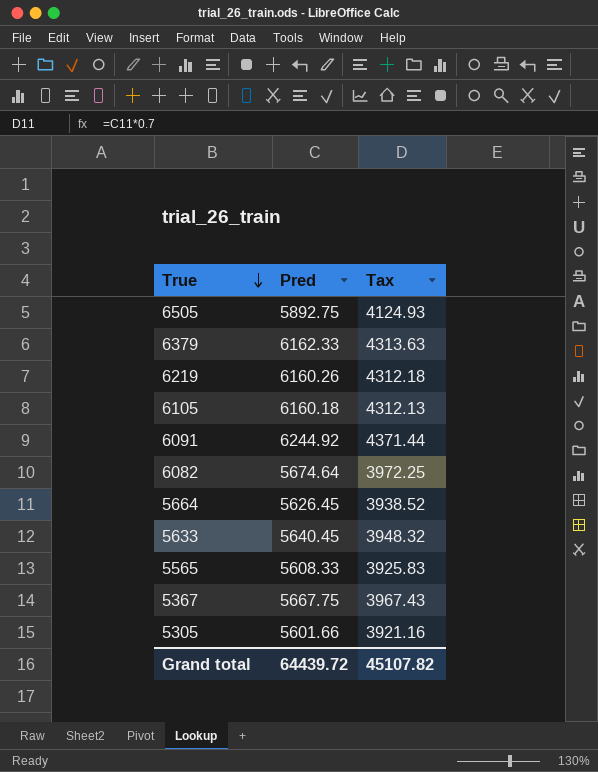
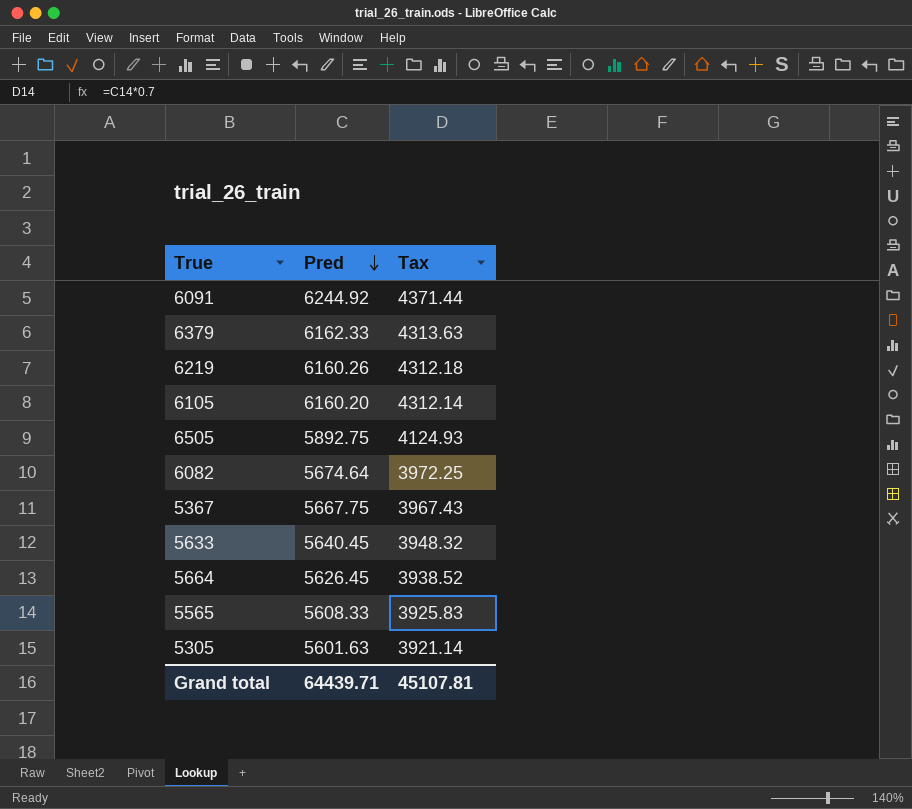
row order: True descending -> Pred descending
6105 | Pred: 6160.18 -> 6160.20
6105 | Tax: 4312.13 -> 4312.14
5305 | Pred: 5601.66 -> 5601.63
5305 | Tax: 3921.16 -> 3921.14
Grand total | Pred: 64439.72 -> 64439.71
Grand total | Tax: 45107.82 -> 45107.81

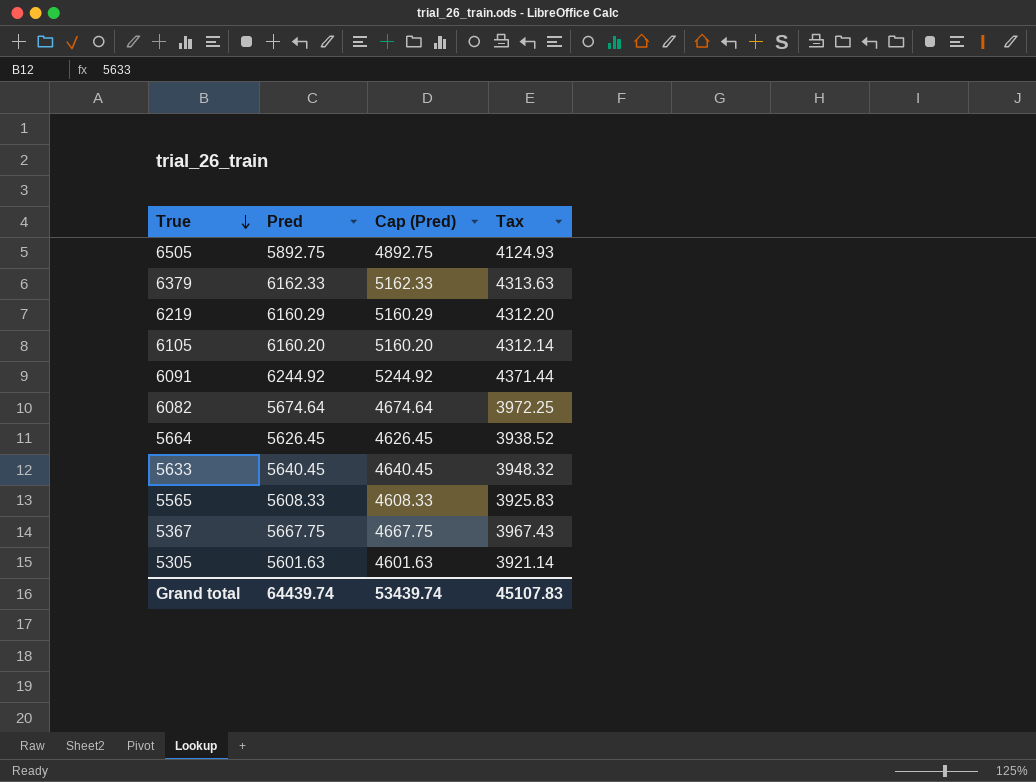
row order: Pred descending -> True descending
column Cap (Pred) | formula: none -> [Pred] - 1000
6219 | Pred: 6160.26 -> 6160.29
6219 | Tax: 4312.18 -> 4312.20
Grand total | Pred: 64439.71 -> 64439.74
Grand total | Tax: 45107.81 -> 45107.83

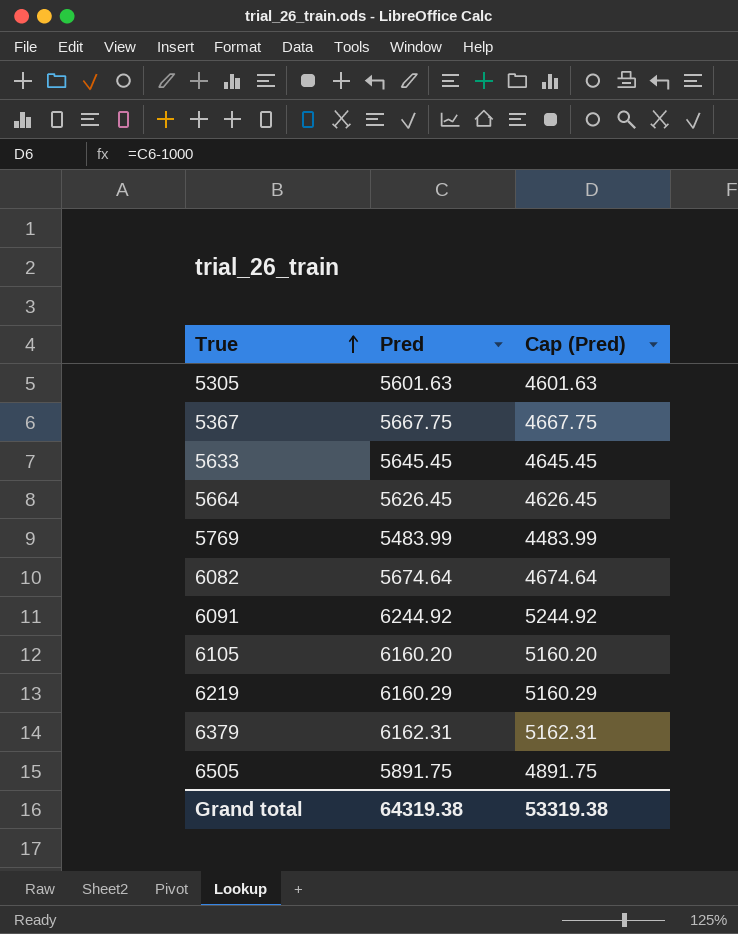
row order: True descending -> True ascending
column Tax | formula: [Pred] * 0.7 -> none
row 5565: 5608.33 | 4608.33 | 3925.83 -> none
5633 | Pred: 5640.45 -> 5645.45
5633 | Cap (Pred): 4640.45 -> 4645.45
row 5769: none -> 5483.99 | 4483.99
6379 | Pred: 6162.33 -> 6162.31
6379 | Cap (Pred): 5162.33 -> 5162.31
6505 | Pred: 5892.75 -> 5891.75
6505 | Cap (Pred): 4892.75 -> 4891.75
Grand total | Pred: 64439.74 -> 64319.38
Grand total | Cap (Pred): 53439.74 -> 53319.38

